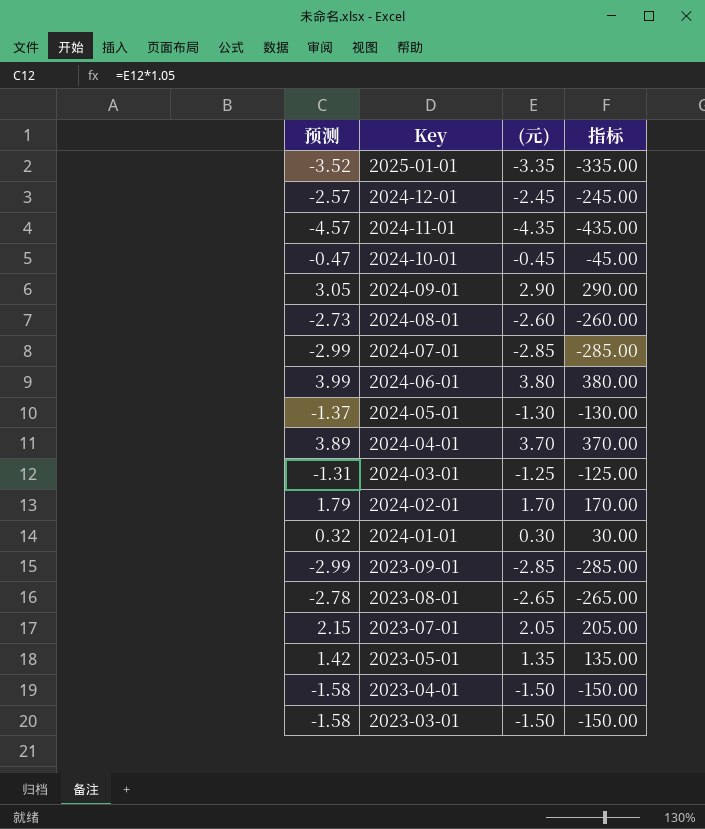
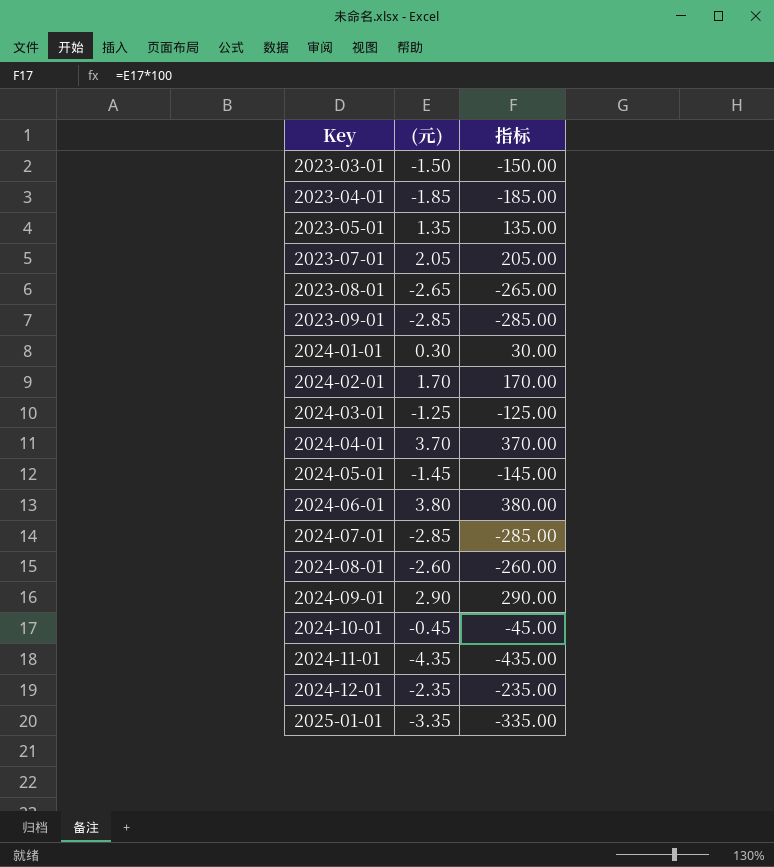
row order: Key descending -> Key ascending
column 预测 | formula: [(元)] * 1.05 -> none
2023-04-01 | (元): -1.50 -> -1.85
2023-04-01 | 指标: -150.00 -> -185.00
2024-05-01 | (元): -1.30 -> -1.45
2024-05-01 | 指标: -130.00 -> -145.00
2024-12-01 | (元): -2.45 -> -2.35
2024-12-01 | 指标: -245.00 -> -235.00

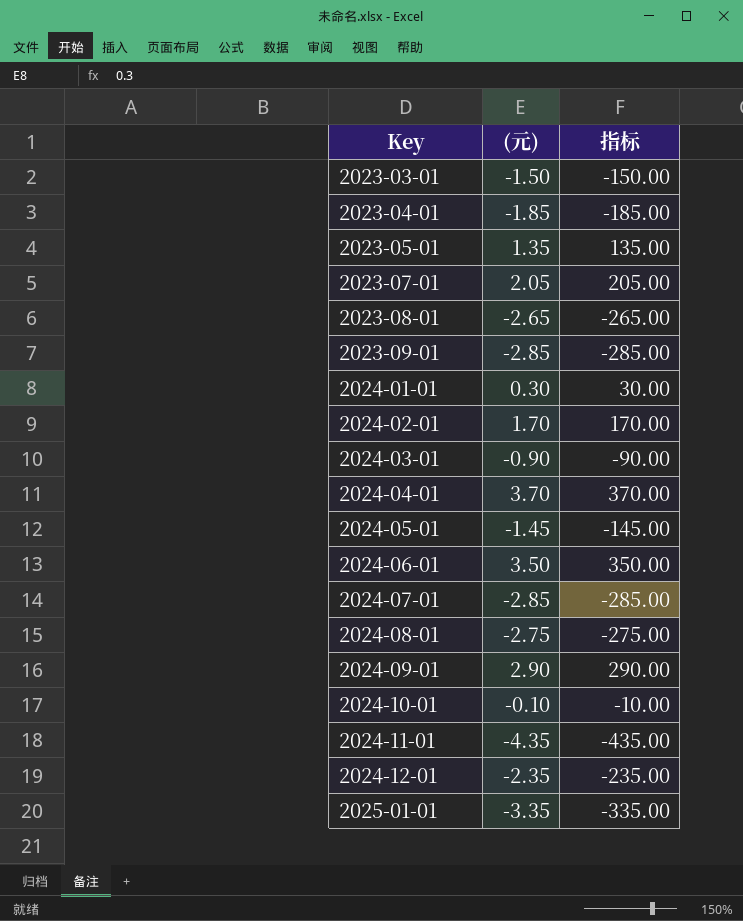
2024-03-01 | (元): -1.25 -> -0.90
2024-03-01 | 指标: -125.00 -> -90.00
2024-06-01 | (元): 3.80 -> 3.50
2024-06-01 | 指标: 380.00 -> 350.00
2024-08-01 | (元): -2.60 -> -2.75
2024-08-01 | 指标: -260.00 -> -275.00
2024-10-01 | (元): -0.45 -> -0.10
2024-10-01 | 指标: -45.00 -> -10.00

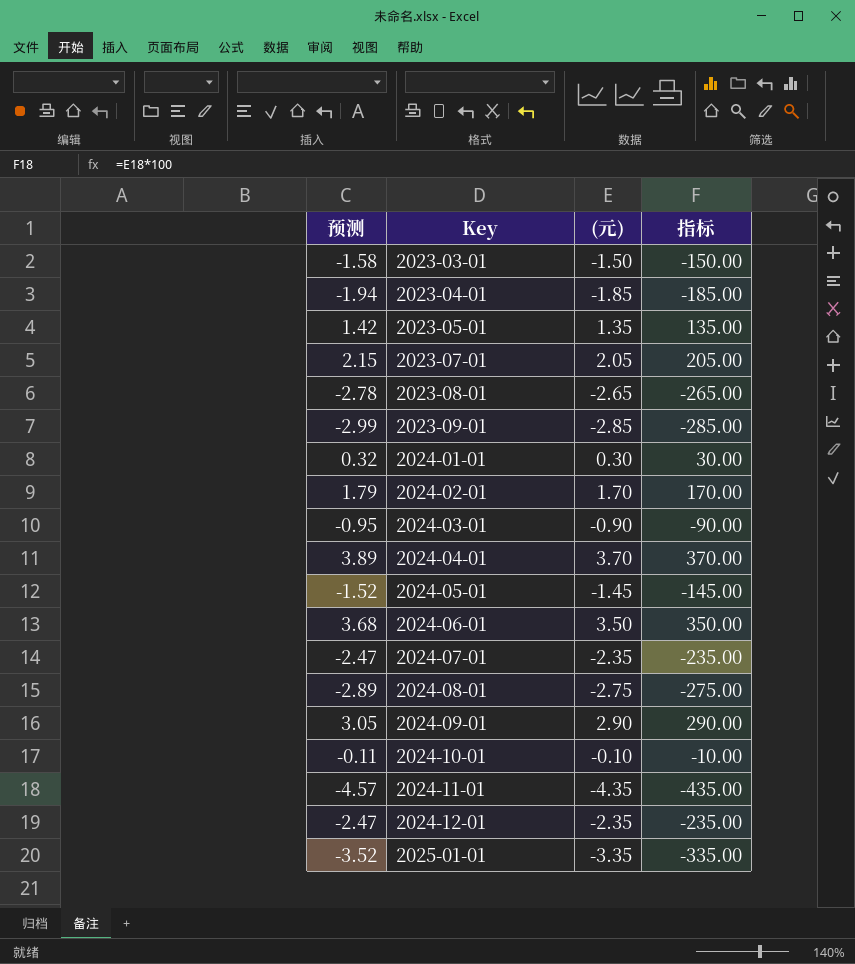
column 预测 | formula: none -> [(元)] * 1.05
2024-07-01 | (元): -2.85 -> -2.35
2024-07-01 | 指标: -285.00 -> -235.00

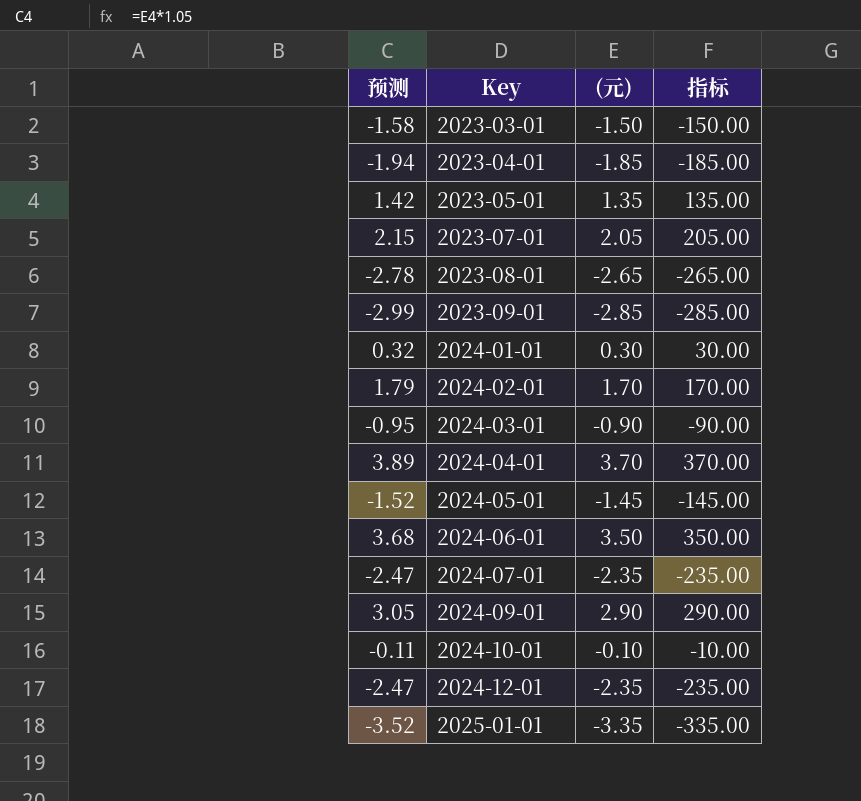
row 2024-08-01: -2.89 | -2.75 | -275.00 -> none
row 2024-11-01: -4.57 | -4.35 | -435.00 -> none

